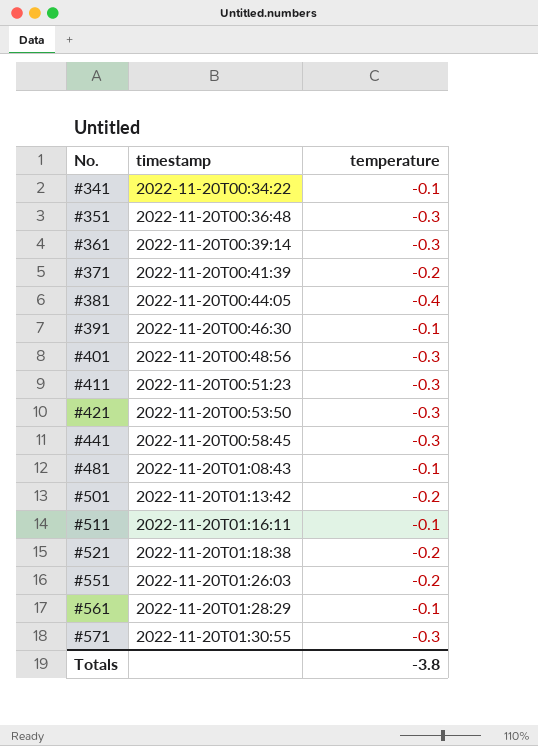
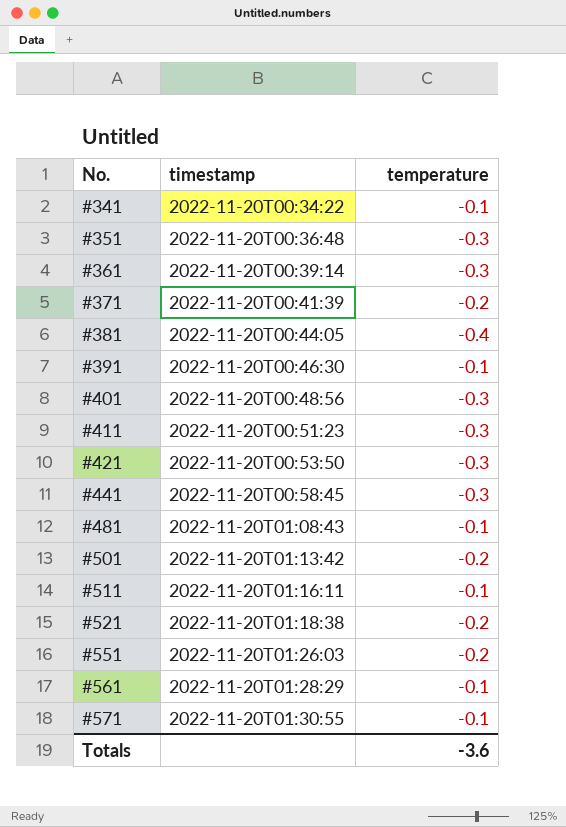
#571 | temperature: -0.3 -> -0.1
Totals | temperature: -3.8 -> -3.6

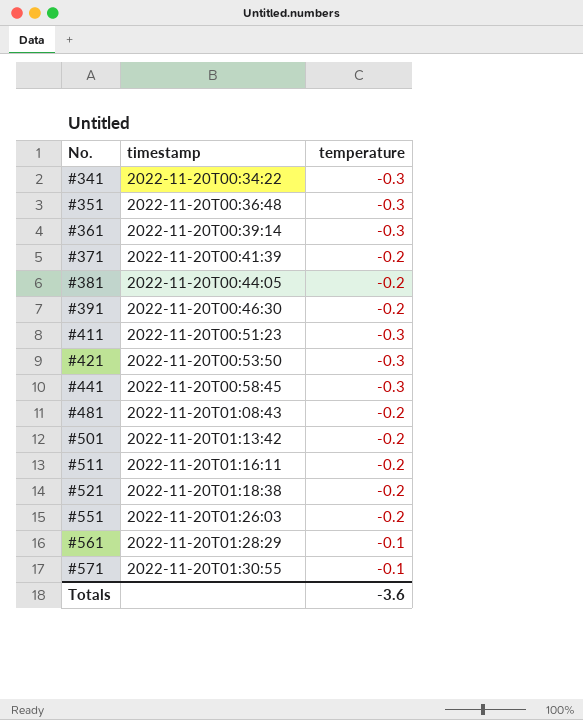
row #401: 2022-11-20T00:48:56 | -0.3 -> none
#341 | temperature: -0.1 -> -0.3
#381 | temperature: -0.4 -> -0.2
#391 | temperature: -0.1 -> -0.2
#481 | temperature: -0.1 -> -0.2
#511 | temperature: -0.1 -> -0.2

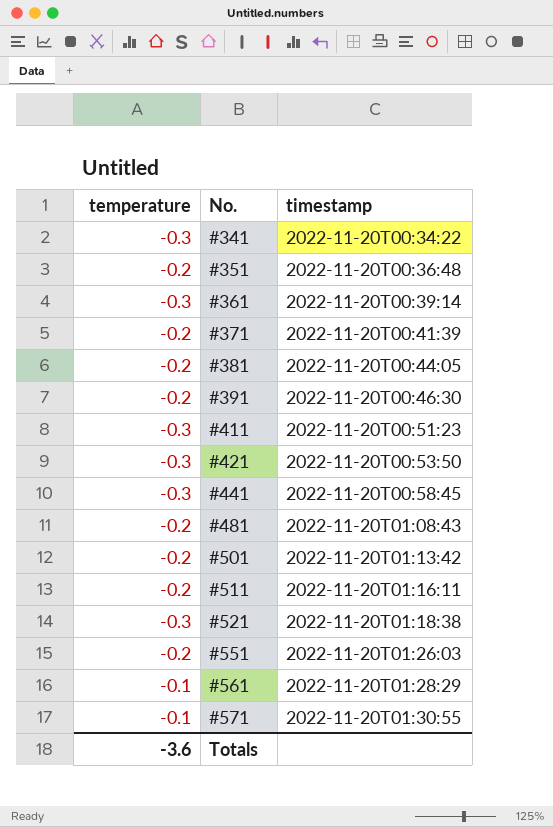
column temperature | position: 3 -> 1
#351 | temperature: -0.3 -> -0.2
#521 | temperature: -0.2 -> -0.3

